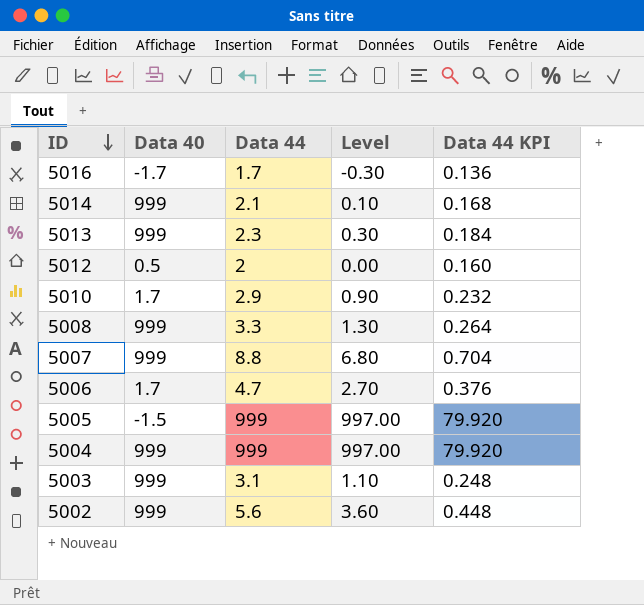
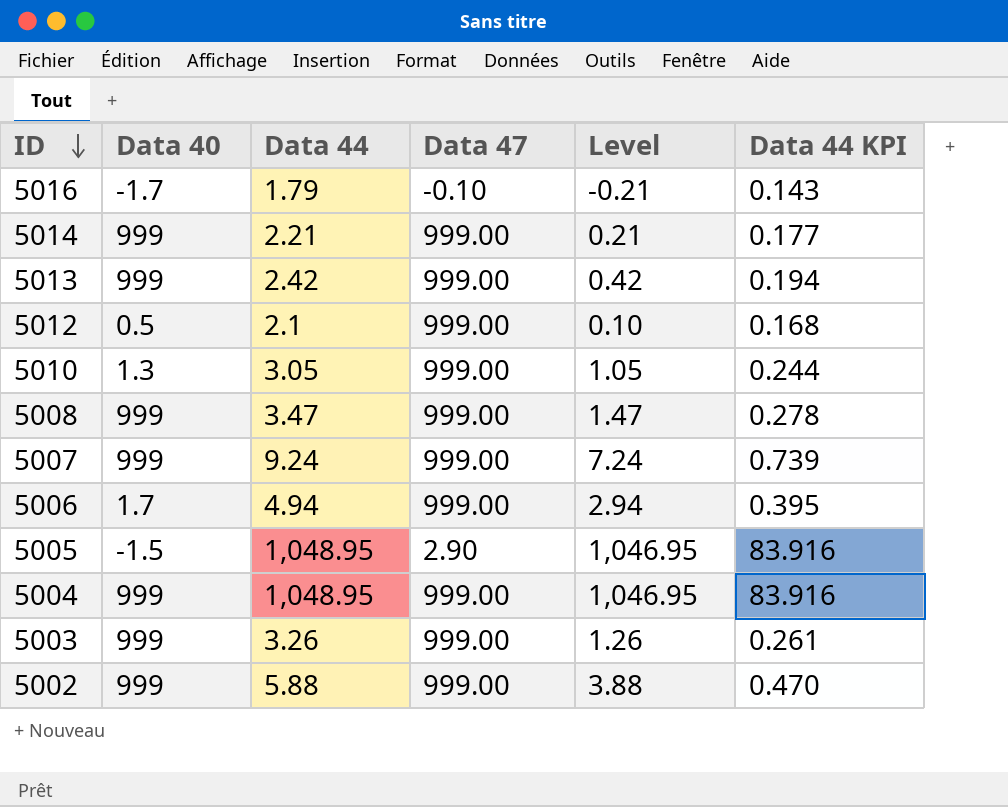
column Data 47 | position: none -> 4
5016 | Data 44: 1.7 -> 1.79
5016 | Level: -0.30 -> -0.21
5016 | Data 44 KPI: 0.136 -> 0.143
5014 | Data 44: 2.1 -> 2.21
5014 | Level: 0.10 -> 0.21
5014 | Data 44 KPI: 0.168 -> 0.177
5013 | Data 44: 2.3 -> 2.42
5013 | Level: 0.30 -> 0.42
5013 | Data 44 KPI: 0.184 -> 0.194
5012 | Data 44: 2 -> 2.1
5012 | Level: 0.00 -> 0.10
5012 | Data 44 KPI: 0.160 -> 0.168
5010 | Data 40: 1.7 -> 1.3
5010 | Data 44: 2.9 -> 3.05
5010 | Level: 0.90 -> 1.05
5010 | Data 44 KPI: 0.232 -> 0.244
5008 | Data 44: 3.3 -> 3.47
5008 | Level: 1.30 -> 1.47
5008 | Data 44 KPI: 0.264 -> 0.278
5007 | Data 44: 8.8 -> 9.24
5007 | Level: 6.80 -> 7.24
5007 | Data 44 KPI: 0.704 -> 0.739
5006 | Data 44: 4.7 -> 4.94
5006 | Level: 2.70 -> 2.94
5006 | Data 44 KPI: 0.376 -> 0.395
5005 | Data 44: 999 -> 1,048.95
5005 | Level: 997.00 -> 1,046.95
5005 | Data 44 KPI: 79.920 -> 83.916
5004 | Data 44: 999 -> 1,048.95
5004 | Level: 997.00 -> 1,046.95
5004 | Data 44 KPI: 79.920 -> 83.916
5003 | Data 44: 3.1 -> 3.26
5003 | Level: 1.10 -> 1.26
5003 | Data 44 KPI: 0.248 -> 0.261
5002 | Data 44: 5.6 -> 5.88
5002 | Level: 3.60 -> 3.88
5002 | Data 44 KPI: 0.448 -> 0.470

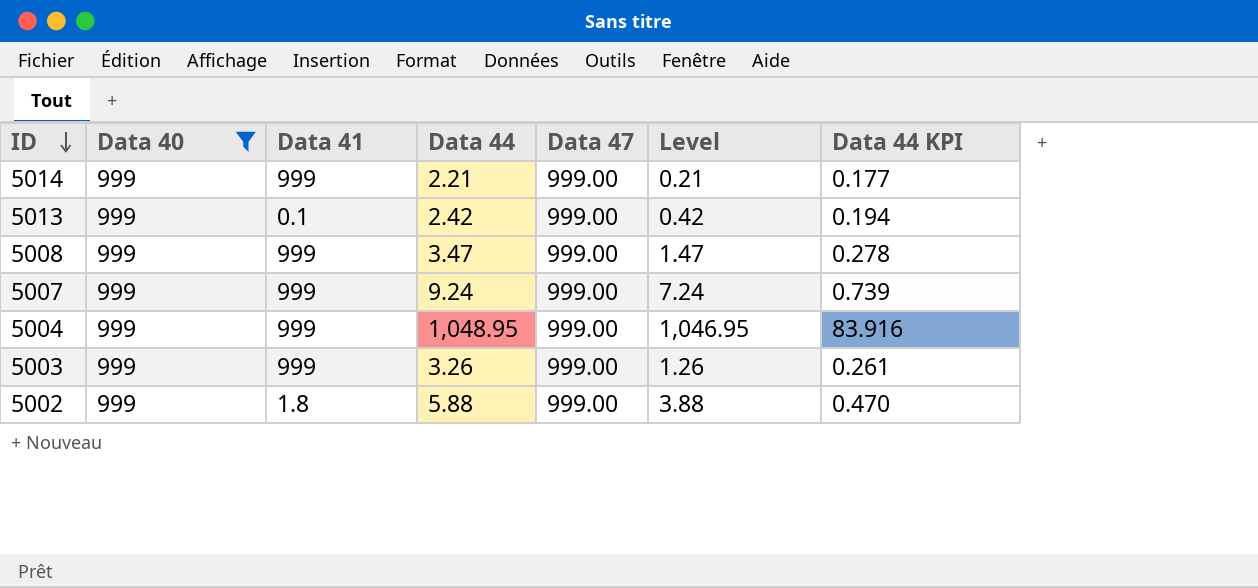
filter: none -> Data 40 = 999
column Data 41 | position: none -> 3

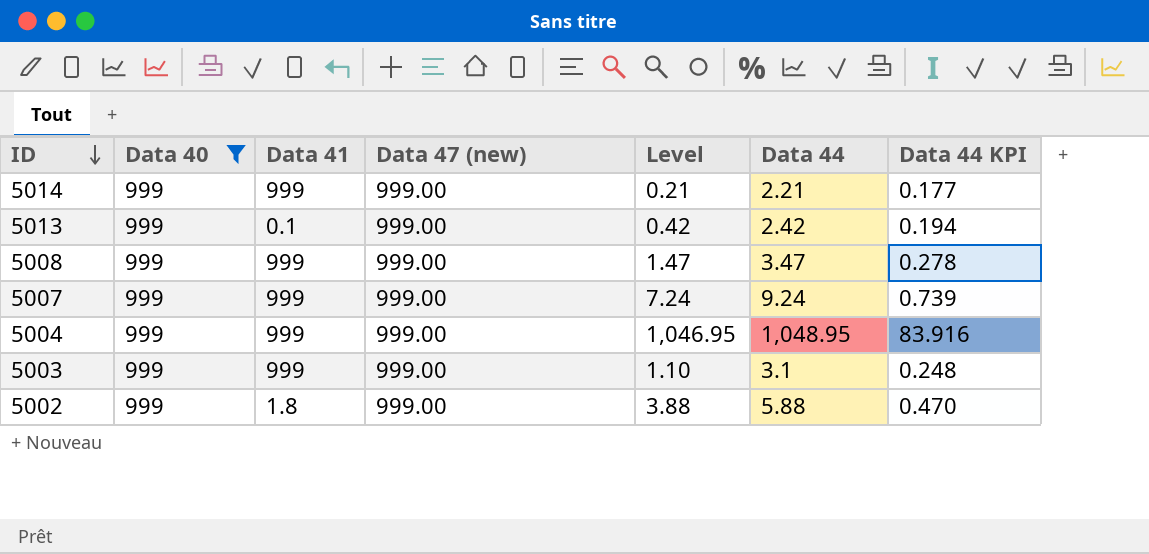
column name: Data 47 -> Data 47 (new)
column Data 44 | position: 4 -> 6
5003 | Level: 1.26 -> 1.10
5003 | Data 44: 3.26 -> 3.1
5003 | Data 44 KPI: 0.261 -> 0.248

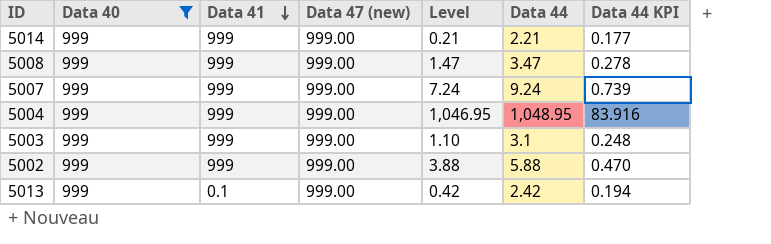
row order: ID descending -> Data 41 descending
5002 | Data 41: 1.8 -> 999

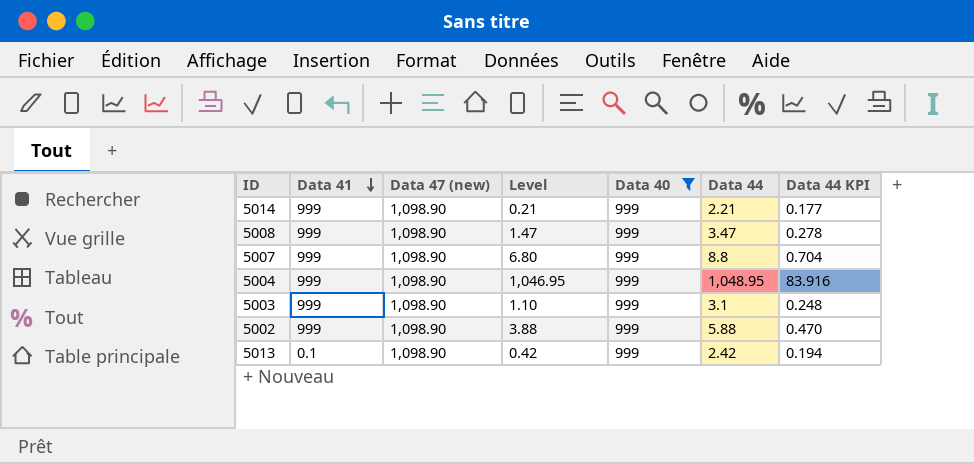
column Data 40 | position: 2 -> 5
5014 | Data 47 (new): 999.00 -> 1,098.90
5008 | Data 47 (new): 999.00 -> 1,098.90
5007 | Data 47 (new): 999.00 -> 1,098.90
5007 | Level: 7.24 -> 6.80
5007 | Data 44: 9.24 -> 8.8
5007 | Data 44 KPI: 0.739 -> 0.704
5004 | Data 47 (new): 999.00 -> 1,098.90
5003 | Data 47 (new): 999.00 -> 1,098.90
5002 | Data 47 (new): 999.00 -> 1,098.90
5013 | Data 47 (new): 999.00 -> 1,098.90

